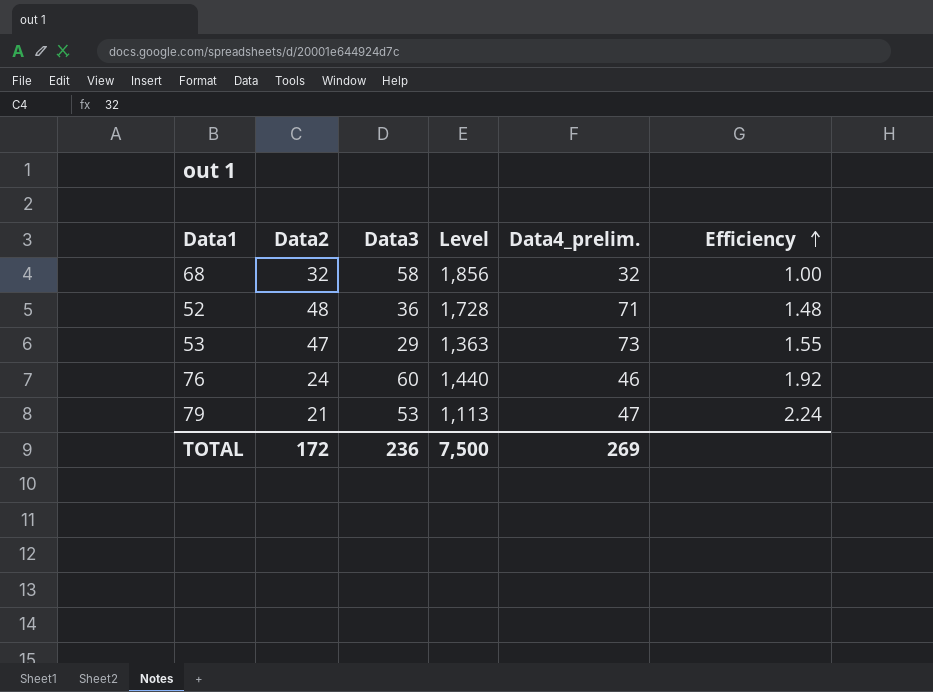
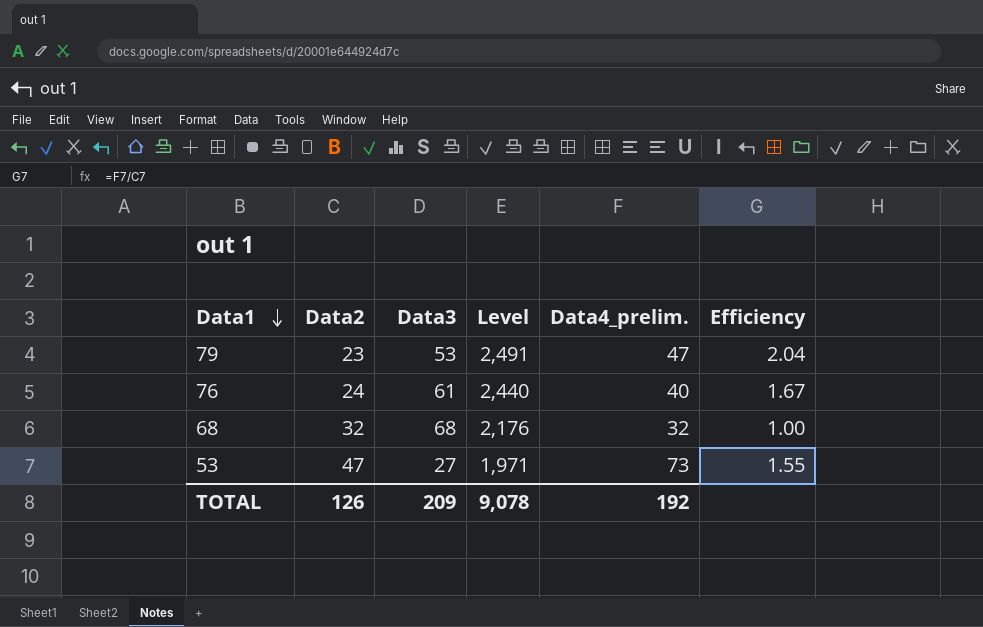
row order: Efficiency ascending -> Data1 descending
column Level | formula: [Data2] * [Data3] -> [Data3] * [Data4_prelim.]
row 52: 48 | 36 | 1,728 | 71 | 1.48 -> none
79 | Data2: 21 -> 23
79 | Efficiency: 2.24 -> 2.04
76 | Data3: 60 -> 61
76 | Data4_prelim.: 46 -> 40
76 | Efficiency: 1.92 -> 1.67
68 | Data3: 58 -> 68
53 | Data3: 29 -> 27
TOTAL | Data2: 172 -> 126
TOTAL | Data3: 236 -> 209
TOTAL | Level: 7,500 -> 9,078
TOTAL | Data4_prelim.: 269 -> 192

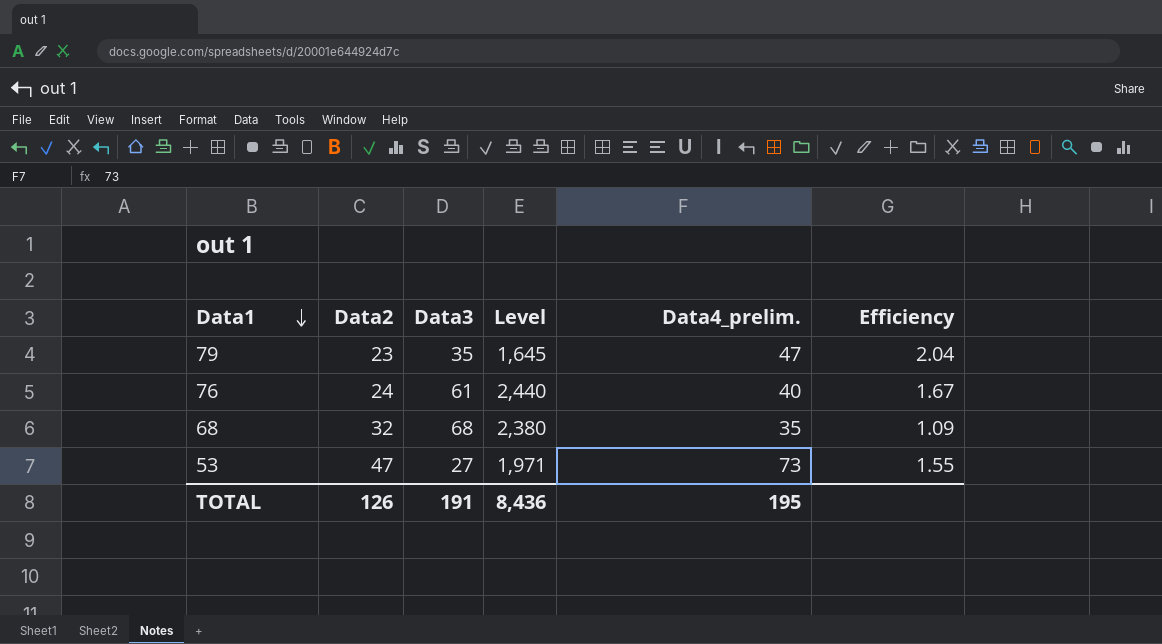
79 | Data3: 53 -> 35
79 | Level: 2,491 -> 1,645
68 | Level: 2,176 -> 2,380
68 | Data4_prelim.: 32 -> 35
68 | Efficiency: 1.00 -> 1.09
TOTAL | Data3: 209 -> 191
TOTAL | Level: 9,078 -> 8,436
TOTAL | Data4_prelim.: 192 -> 195

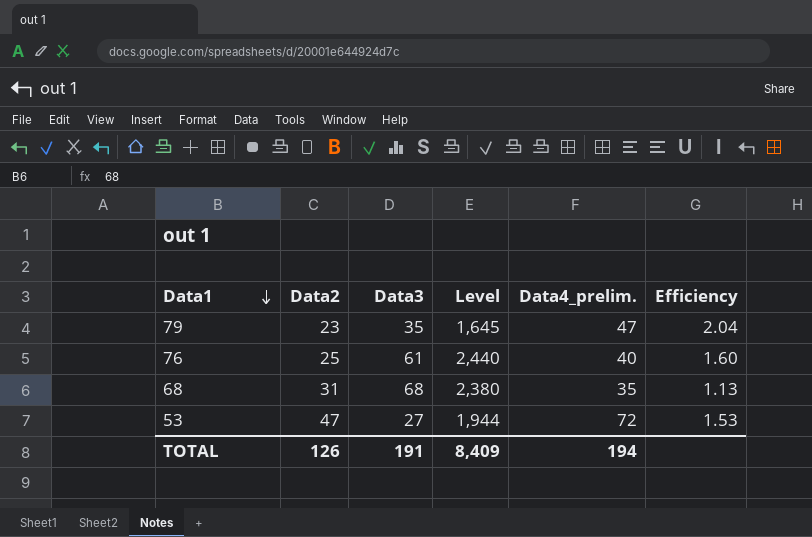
76 | Data2: 24 -> 25
76 | Efficiency: 1.67 -> 1.60
68 | Data2: 32 -> 31
68 | Efficiency: 1.09 -> 1.13
53 | Level: 1,971 -> 1,944
53 | Data4_prelim.: 73 -> 72
53 | Efficiency: 1.55 -> 1.53
TOTAL | Level: 8,436 -> 8,409
TOTAL | Data4_prelim.: 195 -> 194

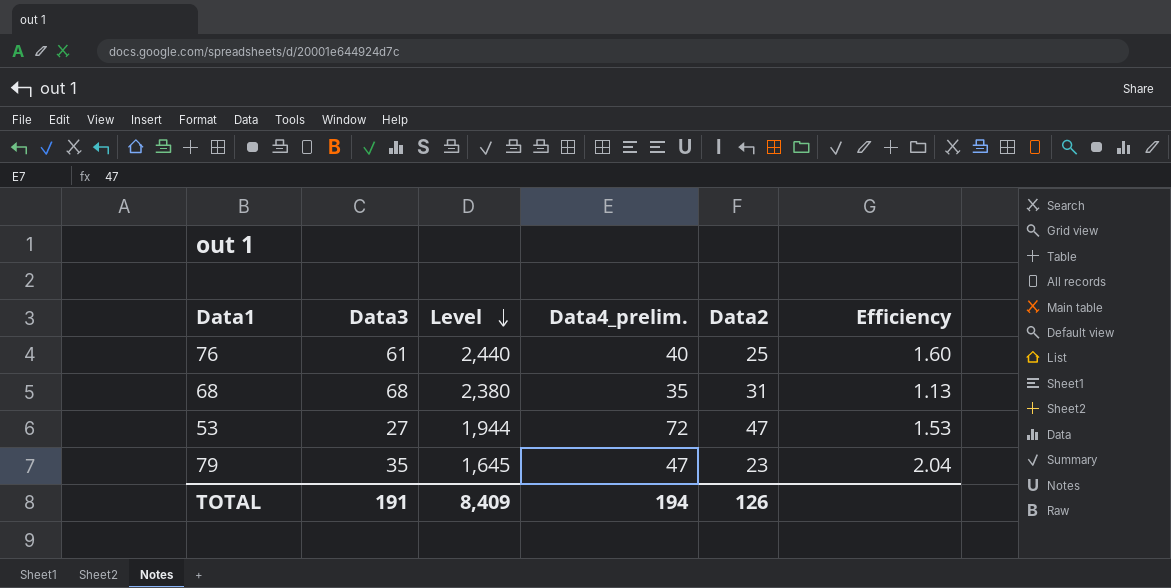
row order: Data1 descending -> Level descending
column Data2 | position: 2 -> 5

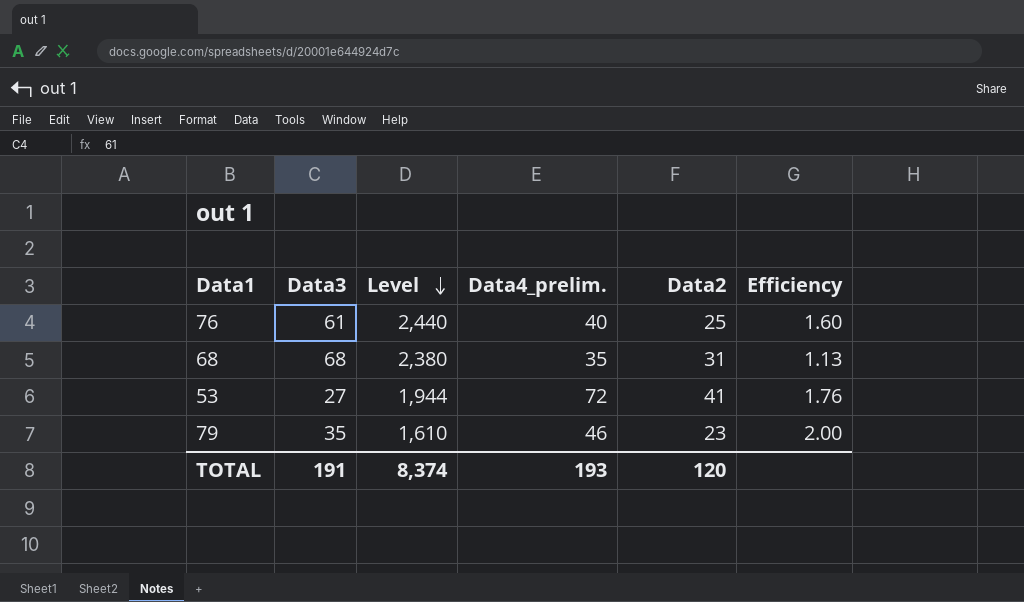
53 | Data2: 47 -> 41
53 | Efficiency: 1.53 -> 1.76
79 | Level: 1,645 -> 1,610
79 | Data4_prelim.: 47 -> 46
79 | Efficiency: 2.04 -> 2.00
TOTAL | Level: 8,409 -> 8,374
TOTAL | Data4_prelim.: 194 -> 193
TOTAL | Data2: 126 -> 120

